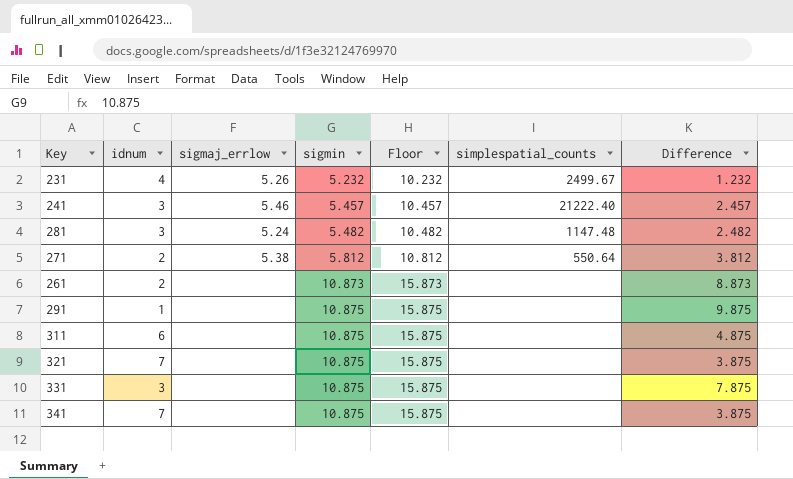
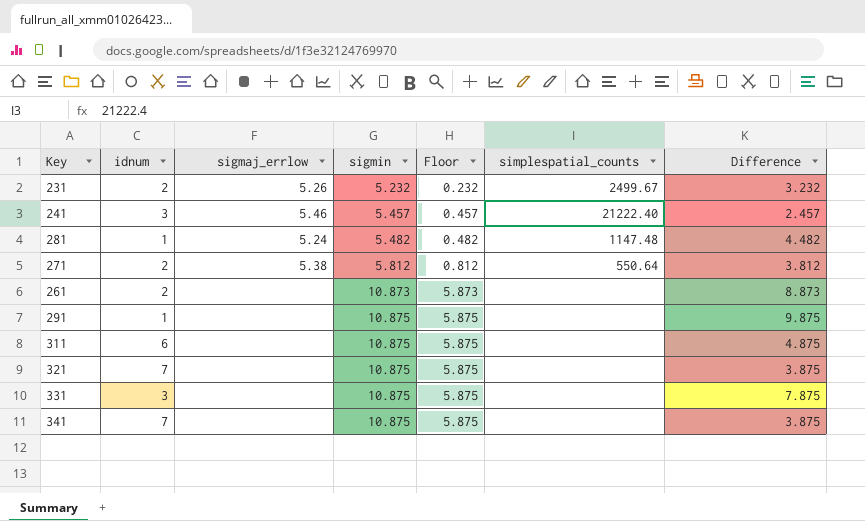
column Floor | formula: [sigmin] + 5 -> [sigmin] - 5
231 | idnum: 4 -> 2
231 | Difference: 1.232 -> 3.232
281 | idnum: 3 -> 1
281 | Difference: 2.482 -> 4.482

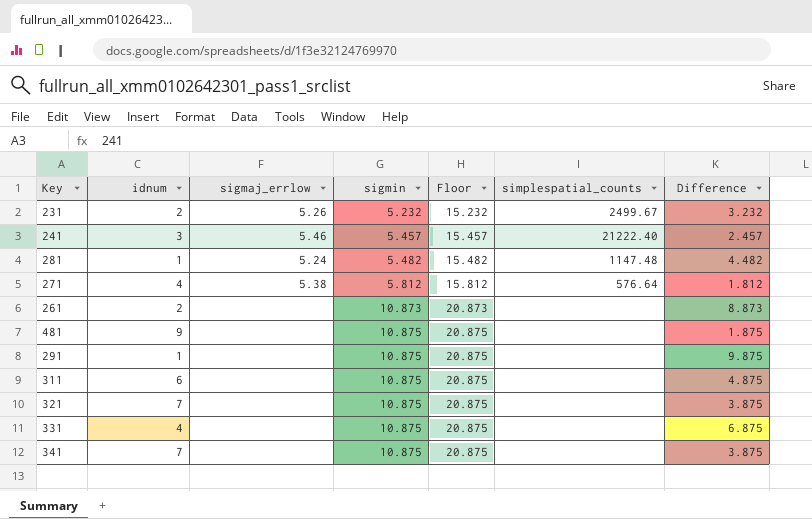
column Floor | formula: [sigmin] - 5 -> [sigmin] + 10
271 | idnum: 2 -> 4
271 | simplespatial_counts: 550.64 -> 576.64
271 | Difference: 3.812 -> 1.812
row 481: none -> 9 | none | 10.875 | 20.875 | none | 1.875
331 | idnum: 3 -> 4
331 | Difference: 7.875 -> 6.875

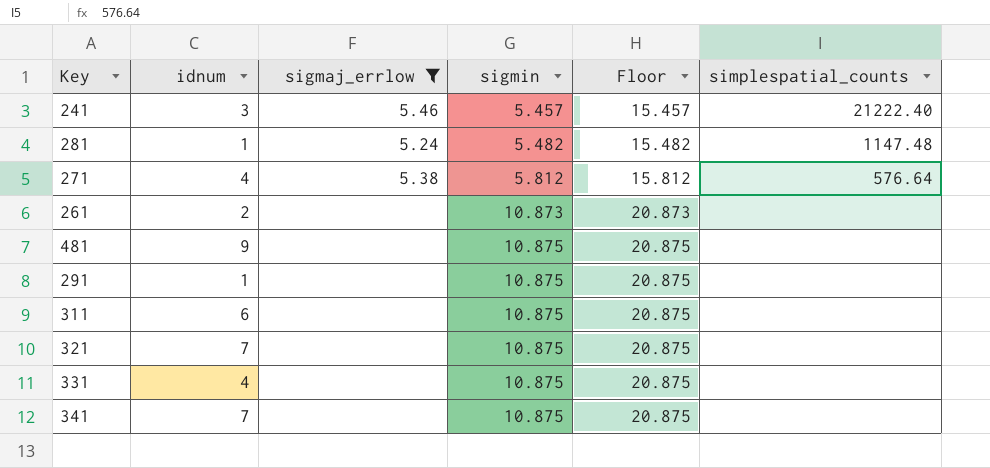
filter: none -> sigmaj_errlow != 5.26
column Difference | formula: [sigmin] - [idnum] -> none

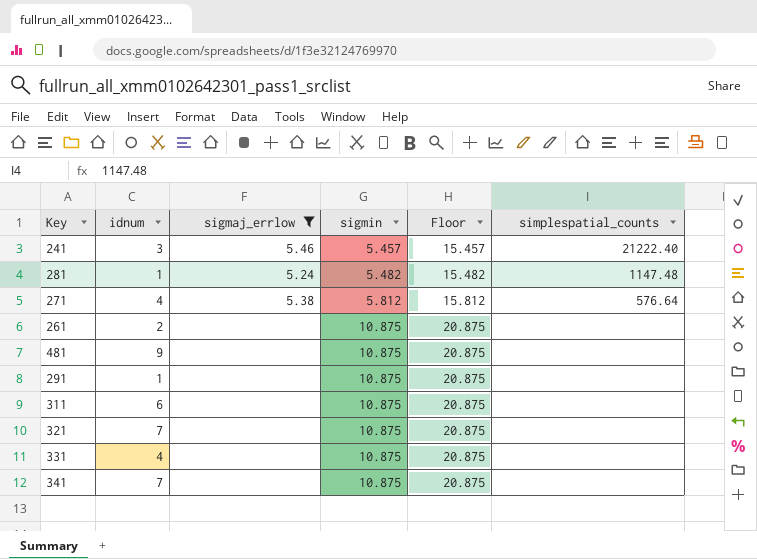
261 | sigmin: 10.873 -> 10.875
261 | Floor: 20.873 -> 20.875

